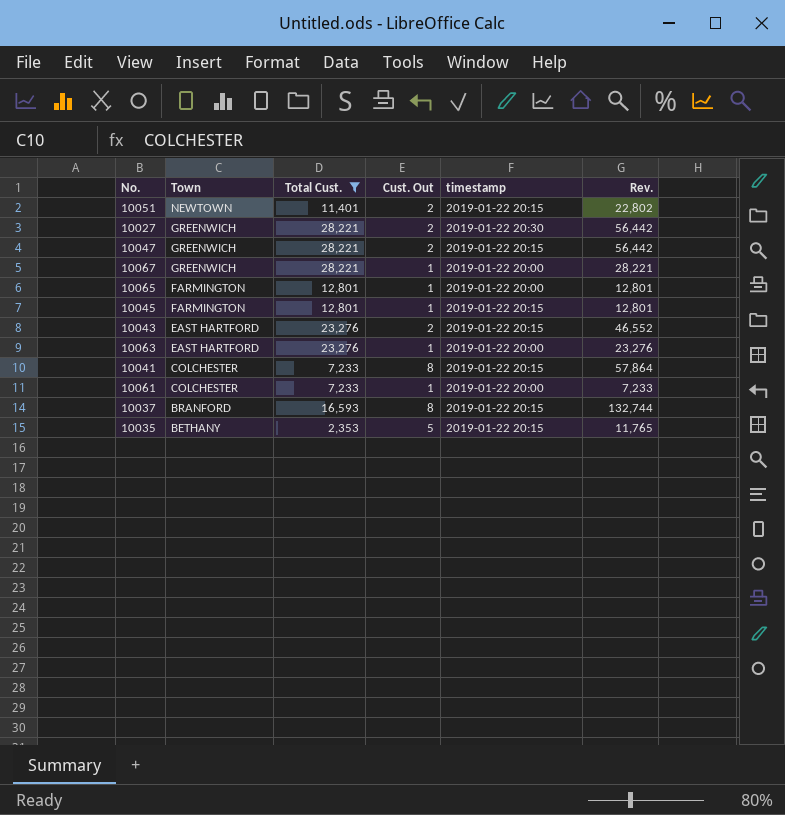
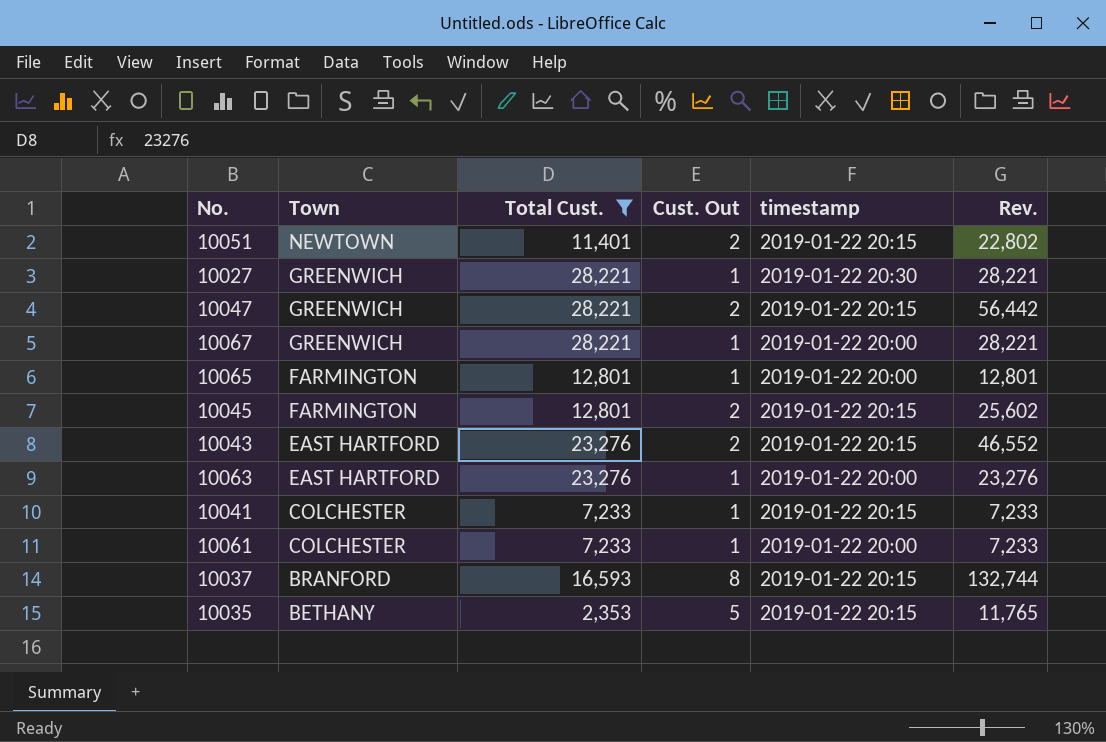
10027 | Cust. Out: 2 -> 1
10027 | Rev.: 56,442 -> 28,221
10045 | Cust. Out: 1 -> 2
10045 | Rev.: 12,801 -> 25,602
10041 | Cust. Out: 8 -> 1
10041 | Rev.: 57,864 -> 7,233

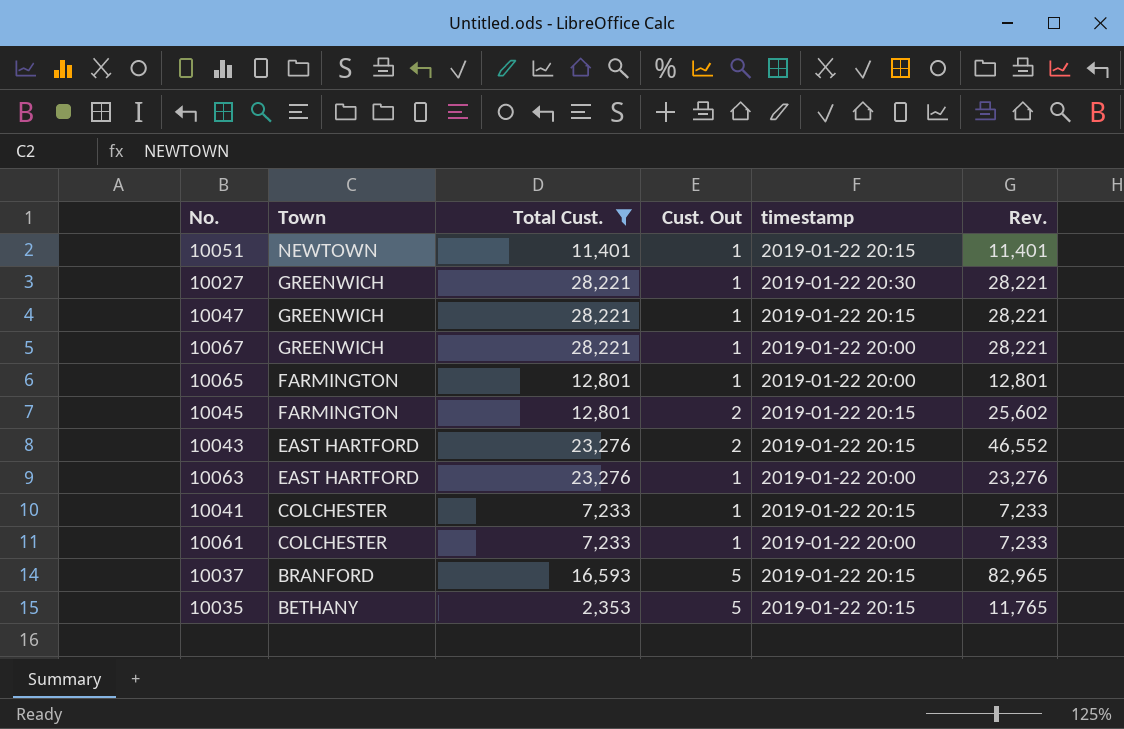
10051 | Cust. Out: 2 -> 1
10051 | Rev.: 22,802 -> 11,401
10047 | Cust. Out: 2 -> 1
10047 | Rev.: 56,442 -> 28,221
10037 | Cust. Out: 8 -> 5
10037 | Rev.: 132,744 -> 82,965

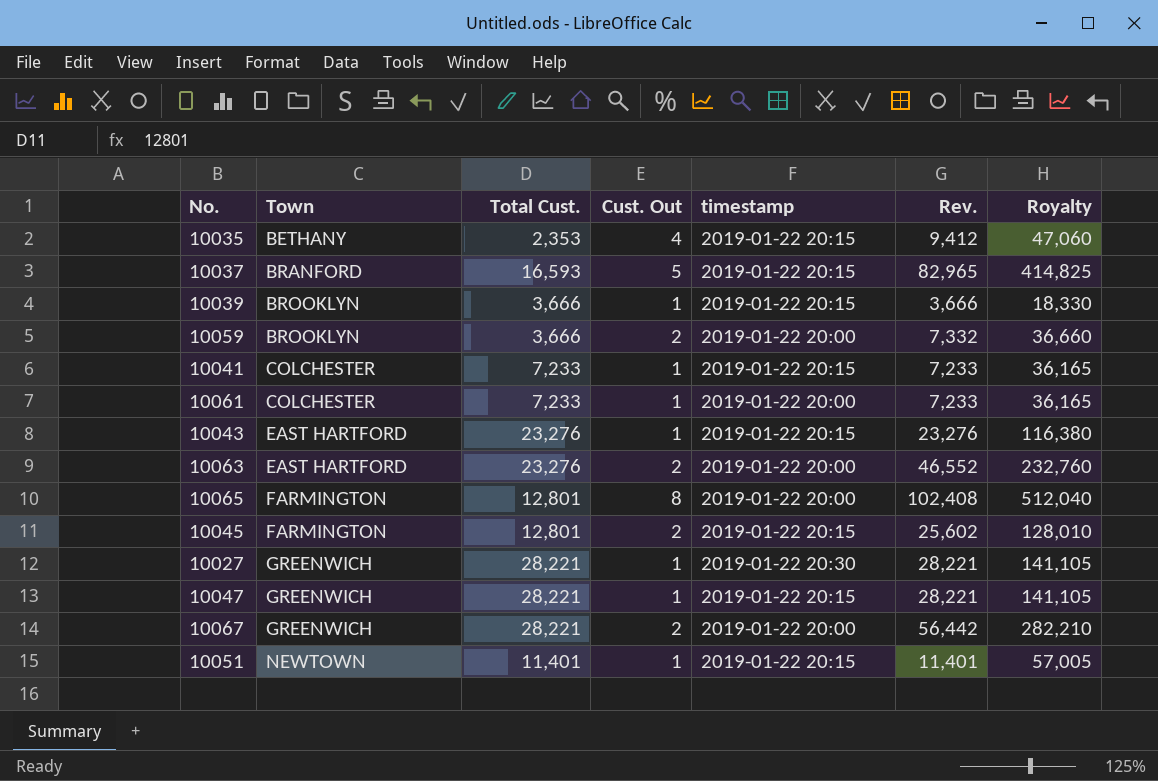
filter: Total Cust. != 3,666 -> none
row order: Town descending -> Town ascending
column Royalty | formula: none -> [Rev.] * 5
10035 | Cust. Out: 5 -> 4
10035 | Rev.: 11,765 -> 9,412
10043 | Cust. Out: 2 -> 1
10043 | Rev.: 46,552 -> 23,276
10063 | Cust. Out: 1 -> 2
10063 | Rev.: 23,276 -> 46,552
10065 | Cust. Out: 1 -> 8
10065 | Rev.: 12,801 -> 102,408
10067 | Cust. Out: 1 -> 2
10067 | Rev.: 28,221 -> 56,442

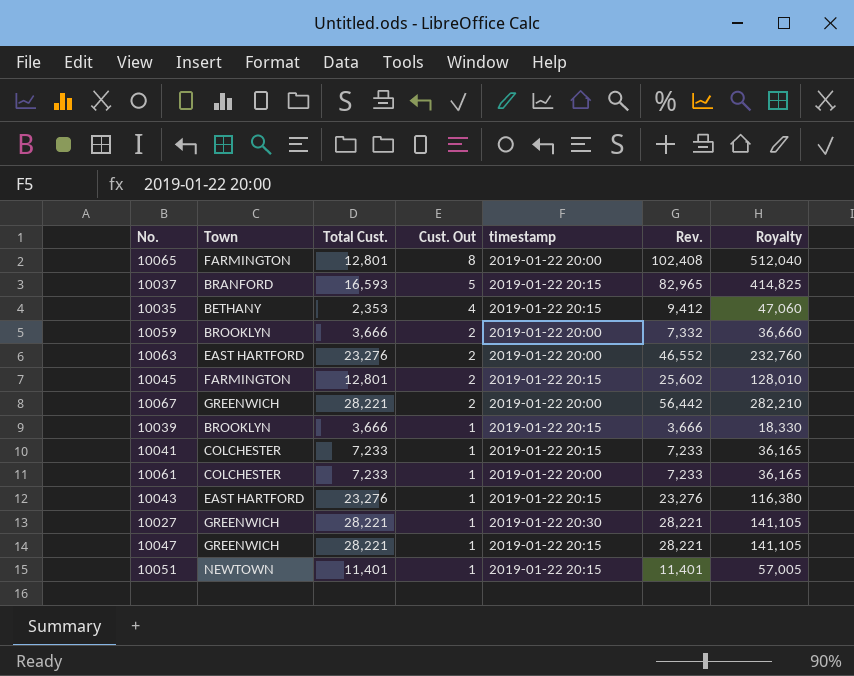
row order: Town ascending -> Cust. Out descending

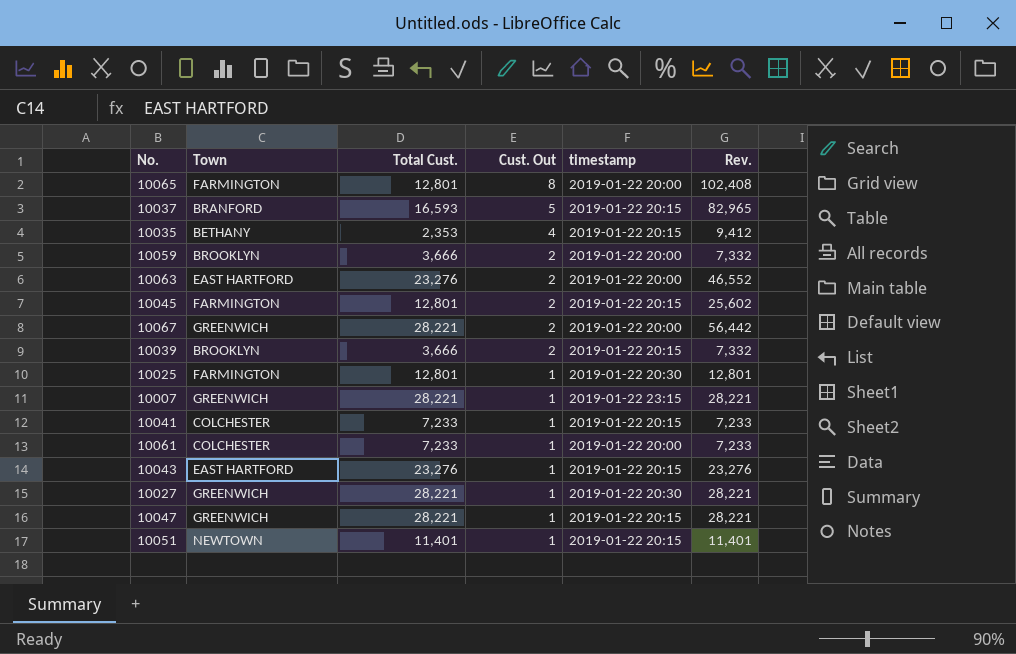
column Royalty | formula: [Rev.] * 5 -> none
10039 | Cust. Out: 1 -> 2
10039 | Rev.: 3,666 -> 7,332
row 10025: none -> FARMINGTON | 12,801 | 1 | 2019-01-22 20:30 | 12,801
row 10007: none -> GREENWICH | 28,221 | 1 | 2019-01-22 23:15 | 28,221

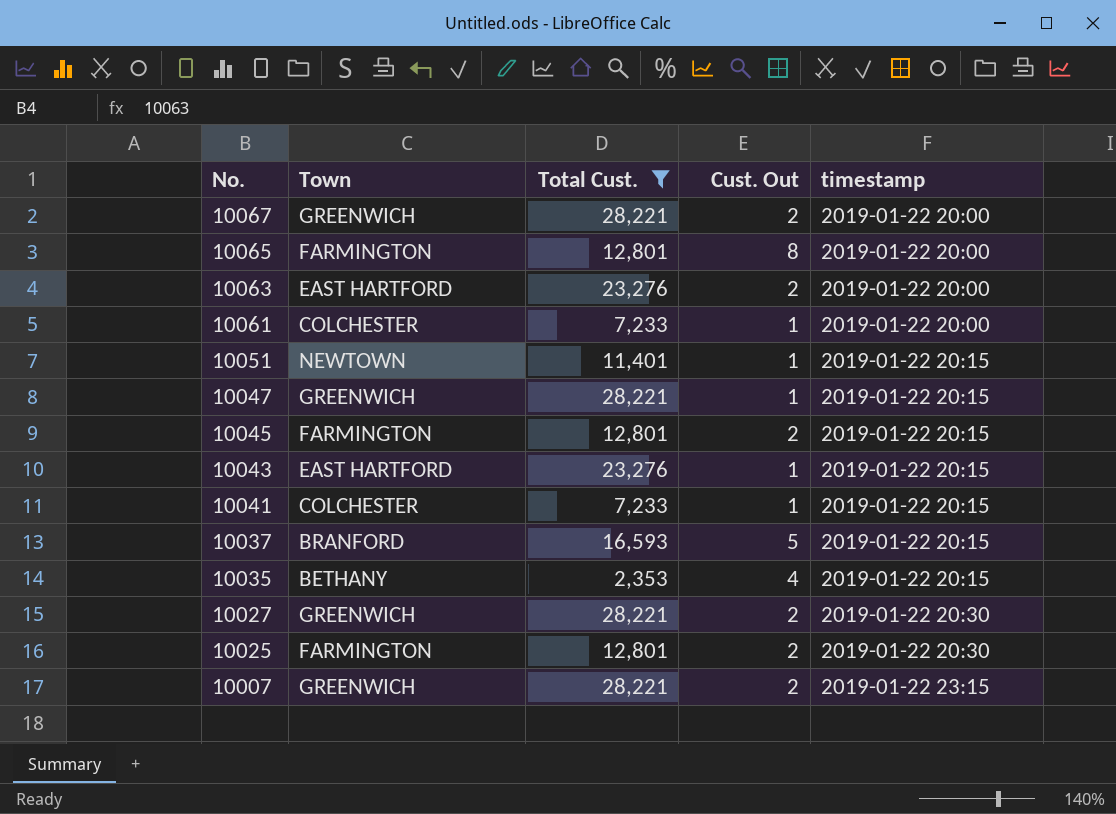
filter: none -> Total Cust. != 3,666
row order: Cust. Out descending -> No. descending
column Rev. | formula: [Total Cust.] * [Cust. Out] -> none
10027 | Cust. Out: 1 -> 2
10025 | Cust. Out: 1 -> 2
10007 | Cust. Out: 1 -> 2

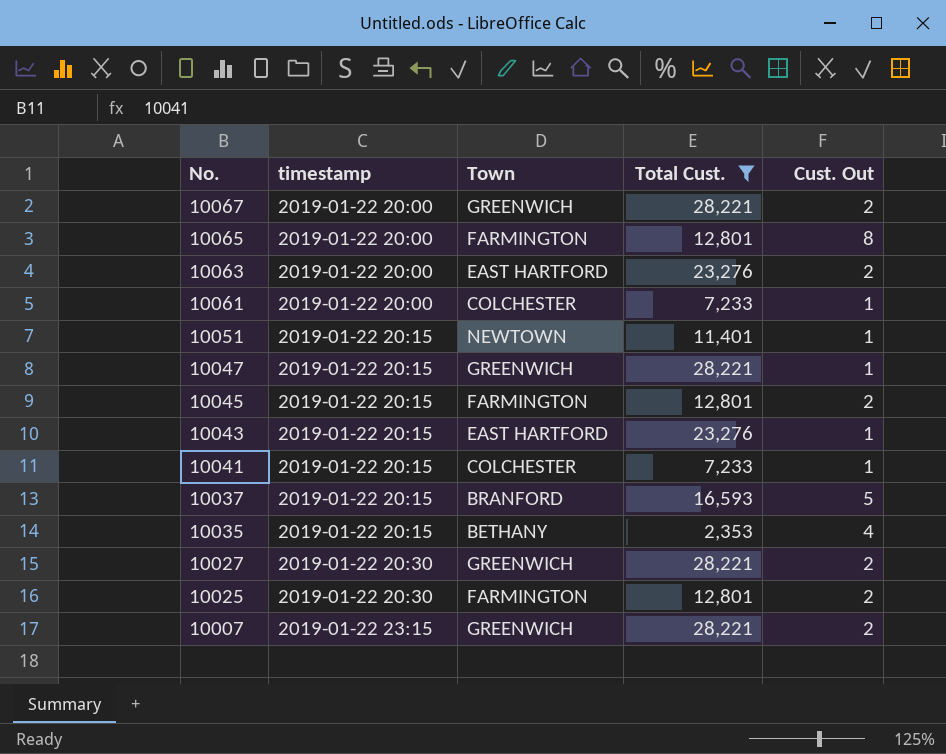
column timestamp | position: 5 -> 2

